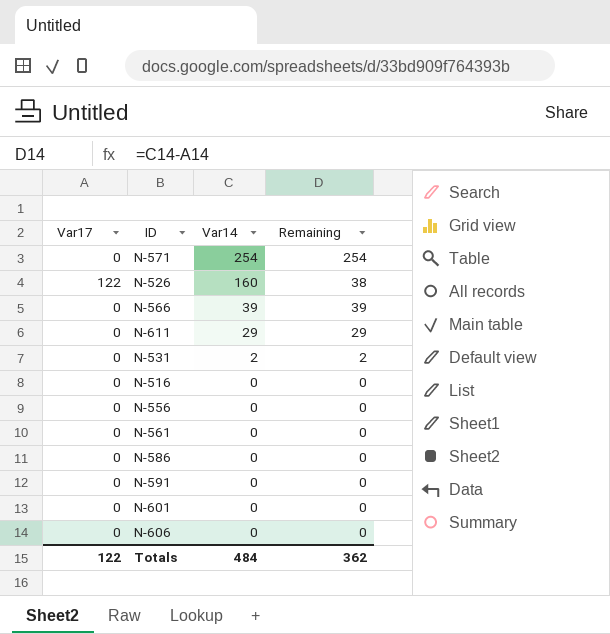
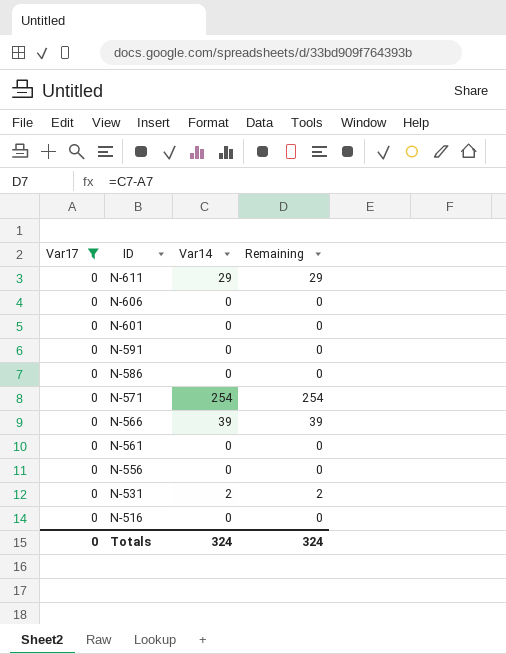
filter: none -> Var17 = 0
row order: Var14 descending -> ID descending
Totals | Var17: 122 -> 0
Totals | Var14: 484 -> 324
Totals | Remaining: 362 -> 324

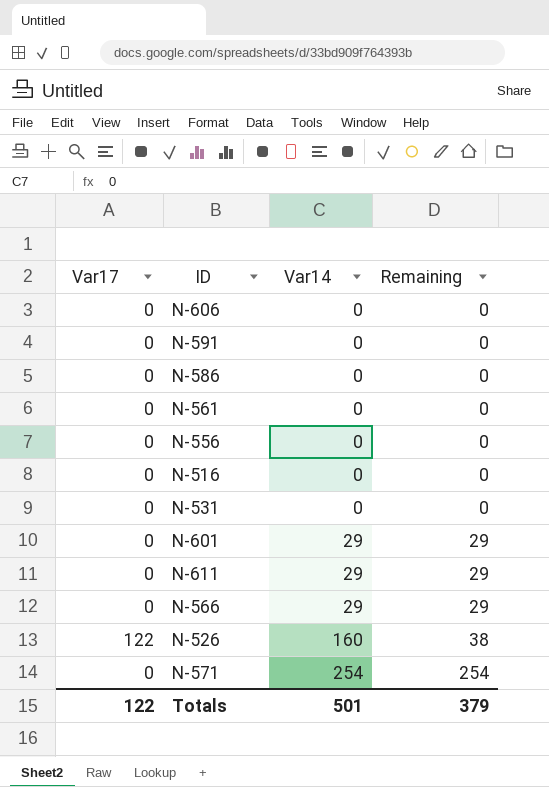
filter: Var17 = 0 -> none
row order: ID descending -> Var14 ascending
N-531 | Var14: 2 -> 0
N-531 | Remaining: 2 -> 0
N-601 | Var14: 0 -> 29
N-601 | Remaining: 0 -> 29
N-566 | Var14: 39 -> 29
N-566 | Remaining: 39 -> 29
Totals | Var17: 0 -> 122
Totals | Var14: 324 -> 501
Totals | Remaining: 324 -> 379

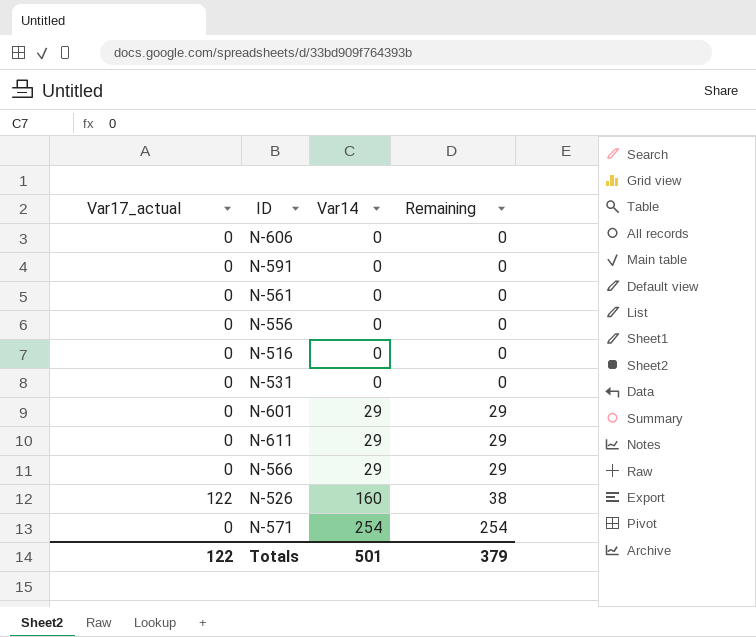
column name: Var17 -> Var17_actual
row N-586: 0 | 0 | 0 -> none

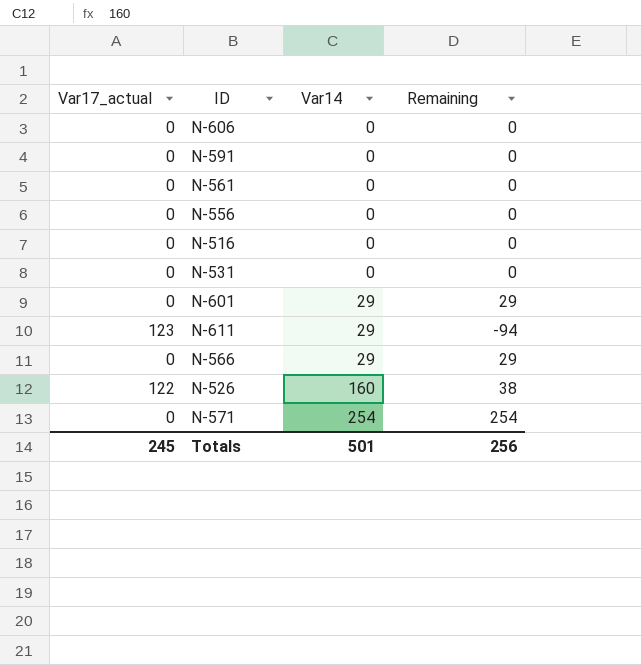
N-611 | Var17_actual: 0 -> 123
N-611 | Remaining: 29 -> -94
Totals | Var17_actual: 122 -> 245
Totals | Remaining: 379 -> 256

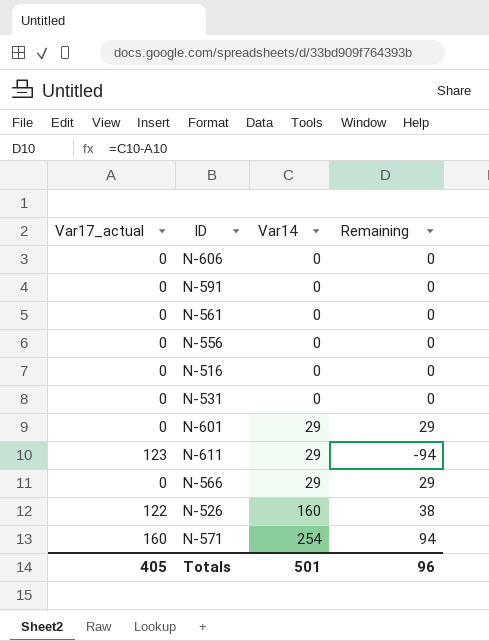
N-571 | Var17_actual: 0 -> 160
N-571 | Remaining: 254 -> 94
Totals | Var17_actual: 245 -> 405
Totals | Remaining: 256 -> 96

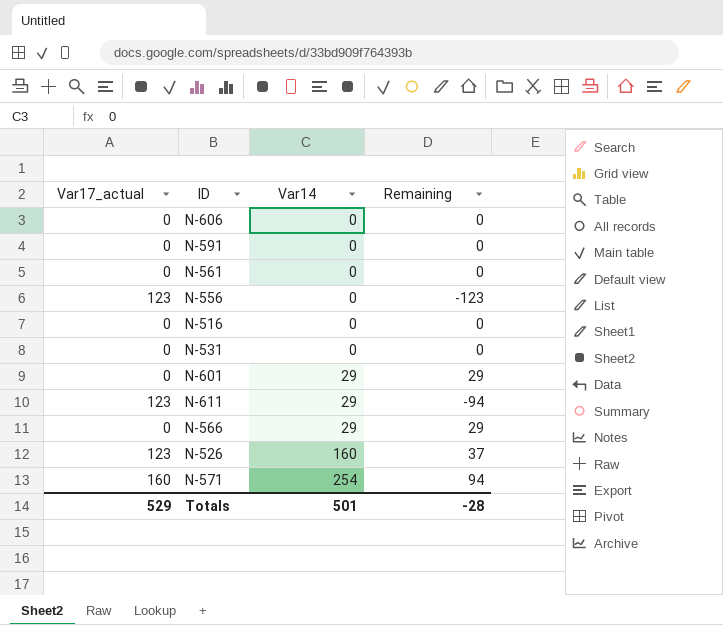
N-556 | Var17_actual: 0 -> 123
N-556 | Remaining: 0 -> -123
N-526 | Var17_actual: 122 -> 123
N-526 | Remaining: 38 -> 37
Totals | Var17_actual: 405 -> 529
Totals | Remaining: 96 -> -28

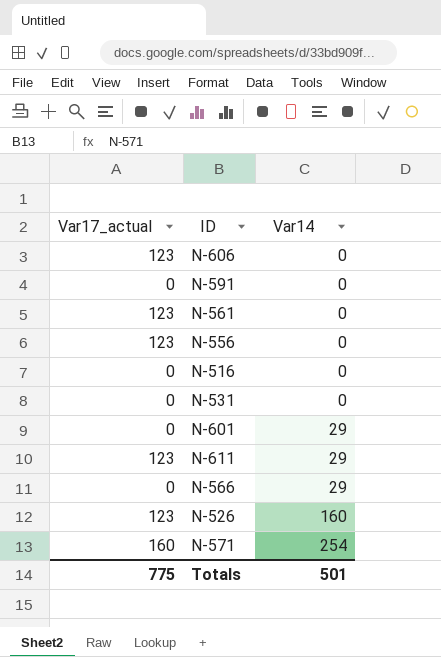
column Remaining | formula: [Var14] - [Var17_actual] -> none
N-606 | Var17_actual: 0 -> 123
N-561 | Var17_actual: 0 -> 123
Totals | Var17_actual: 529 -> 775

